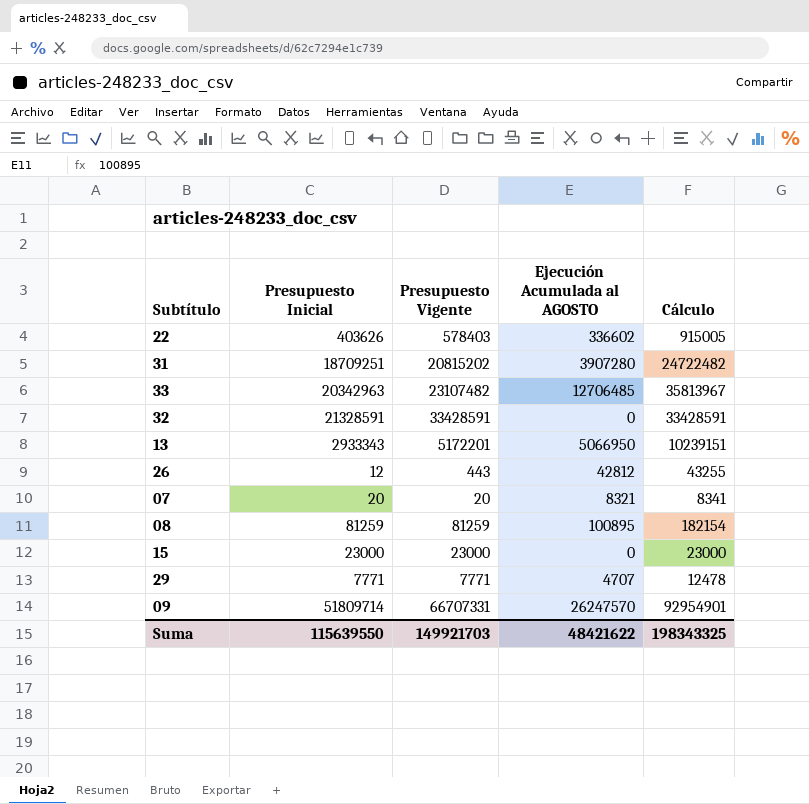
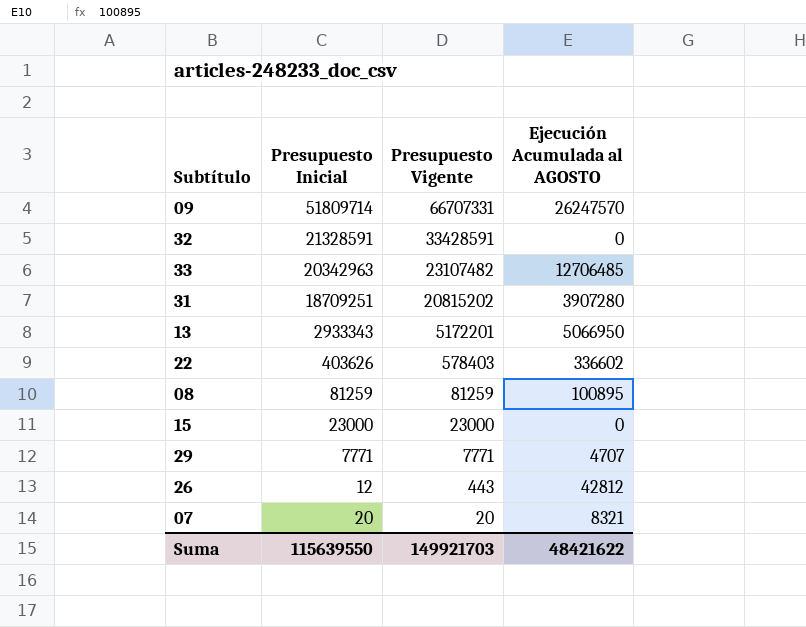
row order: none -> Presupuesto Vigente descending
column Cálculo | formula: [Presupuesto Vigente] + [Ejecución Acumulada al AGOSTO] -> none

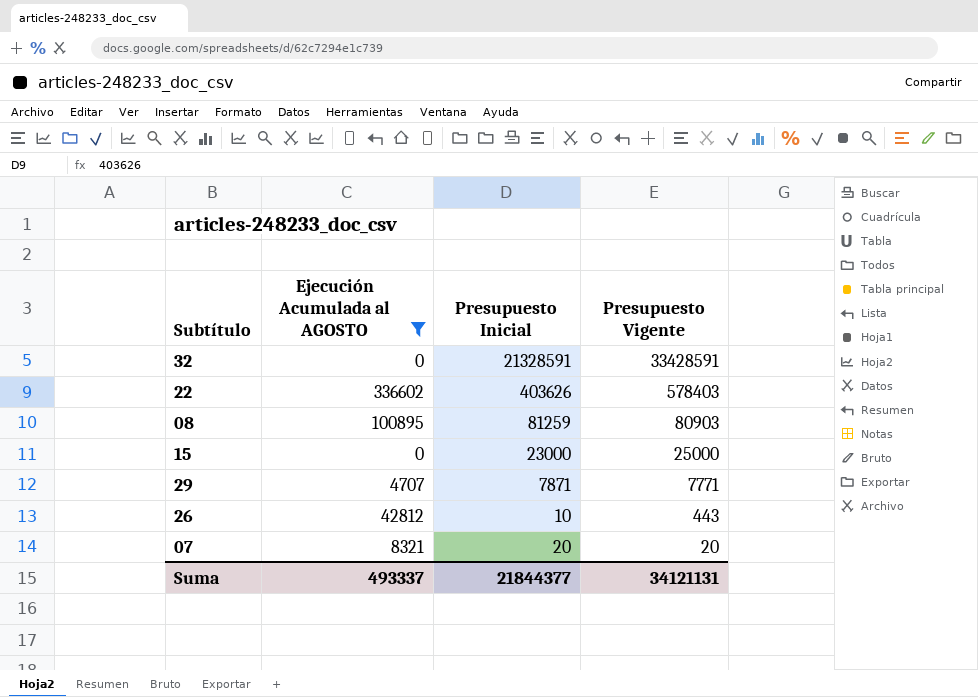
filter: none -> Ejecución Acumulada al AGOSTO <= 336602
column Ejecución Acumulada al AGOSTO | position: 4 -> 2
08 | Presupuesto Vigente: 81259 -> 80903
15 | Presupuesto Vigente: 23000 -> 25000
29 | Presupuesto Inicial: 7771 -> 7871
26 | Presupuesto Inicial: 12 -> 10
Suma | Ejecución Acumulada al AGOSTO: 48421622 -> 493337
Suma | Presupuesto Inicial: 115639550 -> 21844377
Suma | Presupuesto Vigente: 149921703 -> 34121131

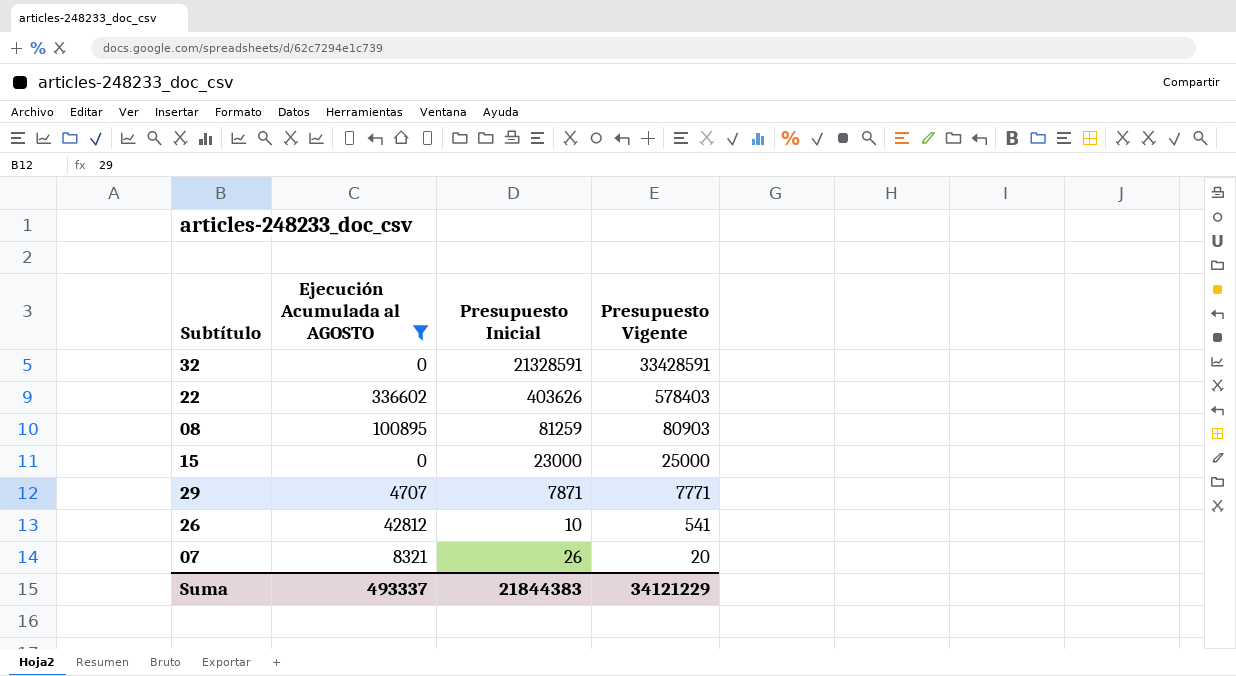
26 | Presupuesto Vigente: 443 -> 541
07 | Presupuesto Inicial: 20 -> 26
Suma | Presupuesto Inicial: 21844377 -> 21844383
Suma | Presupuesto Vigente: 34121131 -> 34121229

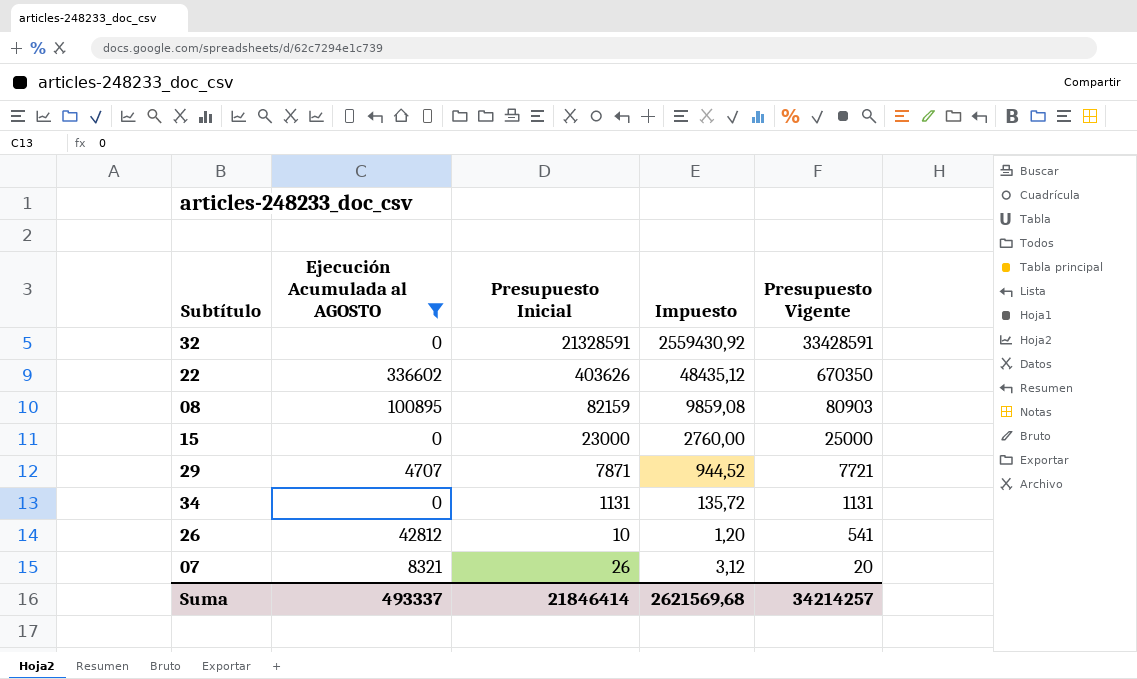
column Impuesto | formula: none -> [Presupuesto Inicial] * 0,12
22 | Presupuesto Vigente: 578403 -> 670350
08 | Presupuesto Inicial: 81259 -> 82159
29 | Presupuesto Vigente: 7771 -> 7721
row 34: none -> 0 | 1131 | 135,72 | 1131
Suma | Presupuesto Inicial: 21844383 -> 21846414
Suma | Presupuesto Vigente: 34121229 -> 34214257

